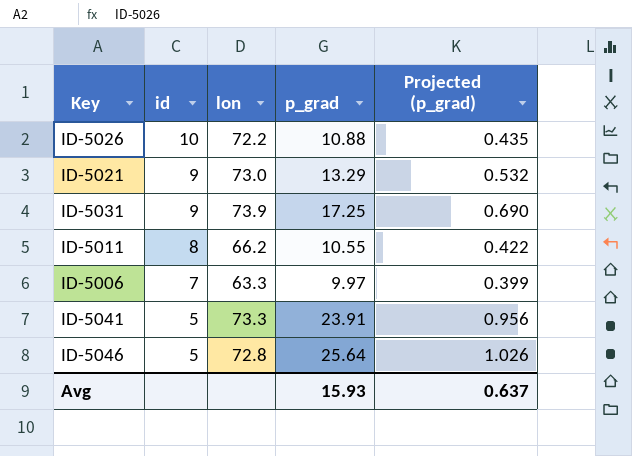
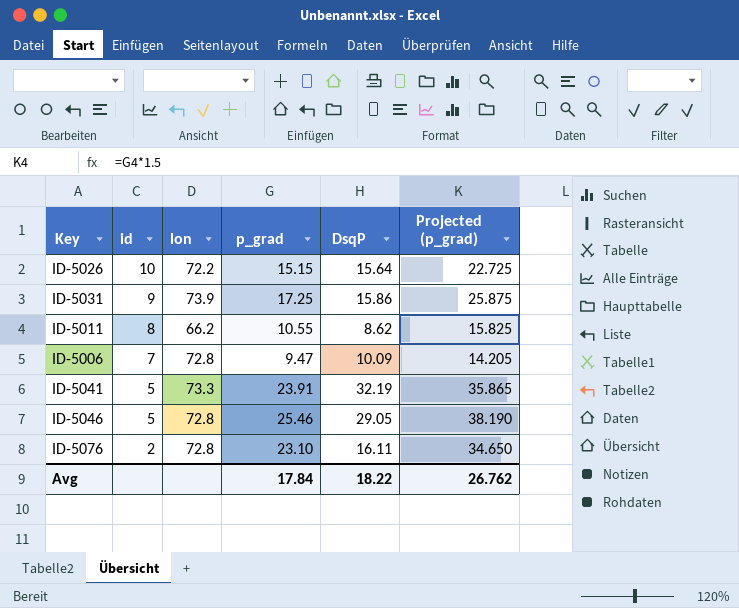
column DsqP | position: none -> 5
column Projected (p_grad) | formula: [p_grad] * 0.04 -> [p_grad] * 1.5
row ID-5021: 9 | 73.0 | 13.29 | 0.532 -> none
ID-5026 | p_grad: 10.88 -> 15.15
ID-5006 | lon: 63.3 -> 72.8
ID-5006 | p_grad: 9.97 -> 9.47
ID-5046 | p_grad: 25.64 -> 25.46
row ID-5076: none -> 2 | 72.8 | 23.10 | 16.11 | 34.650
Avg | p_grad: 15.93 -> 17.84
Avg | Projected (p_grad): 0.637 -> 26.762

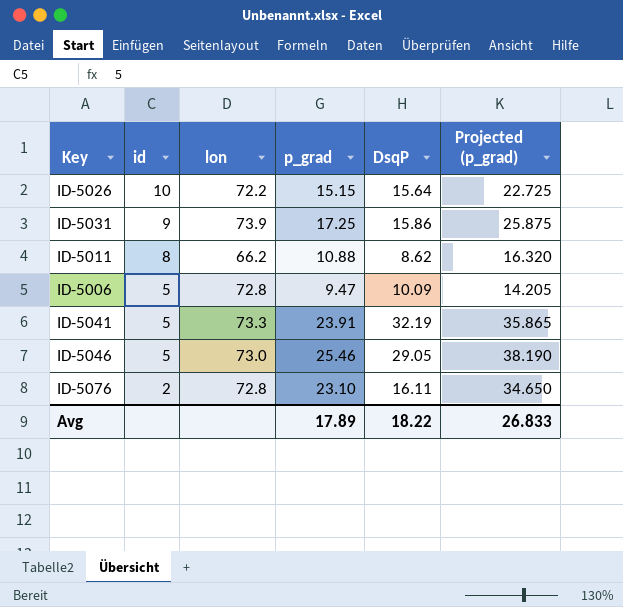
ID-5011 | p_grad: 10.55 -> 10.88
ID-5011 | Projected (p_grad): 15.825 -> 16.320
ID-5006 | id: 7 -> 5
ID-5046 | lon: 72.8 -> 73.0
Avg | p_grad: 17.84 -> 17.89
Avg | Projected (p_grad): 26.762 -> 26.833

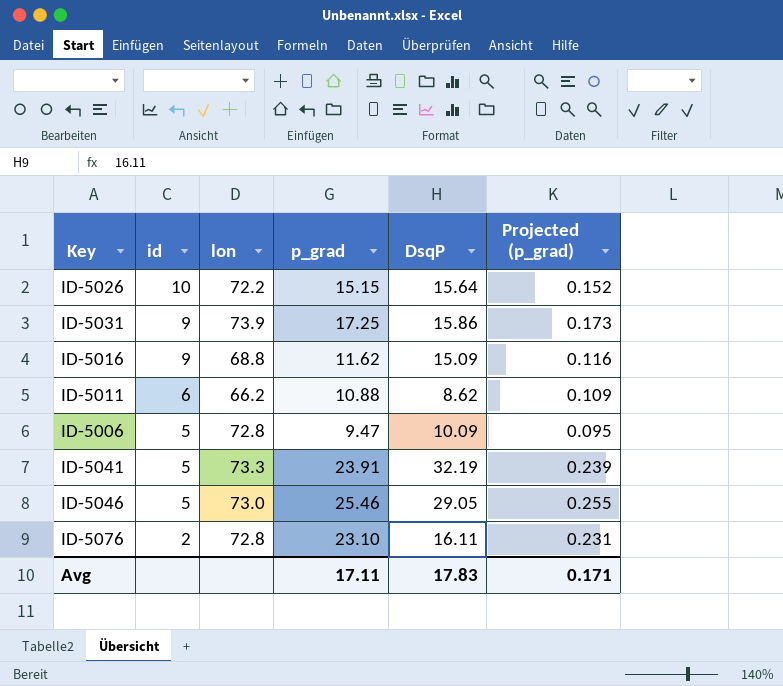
column Projected (p_grad) | formula: [p_grad] * 1.5 -> [p_grad] * 0.01
row ID-5016: none -> 9 | 68.8 | 11.62 | 15.09 | 0.116
ID-5011 | id: 8 -> 6
Avg | p_grad: 17.89 -> 17.11
Avg | DsqP: 18.22 -> 17.83
Avg | Projected (p_grad): 26.833 -> 0.171

